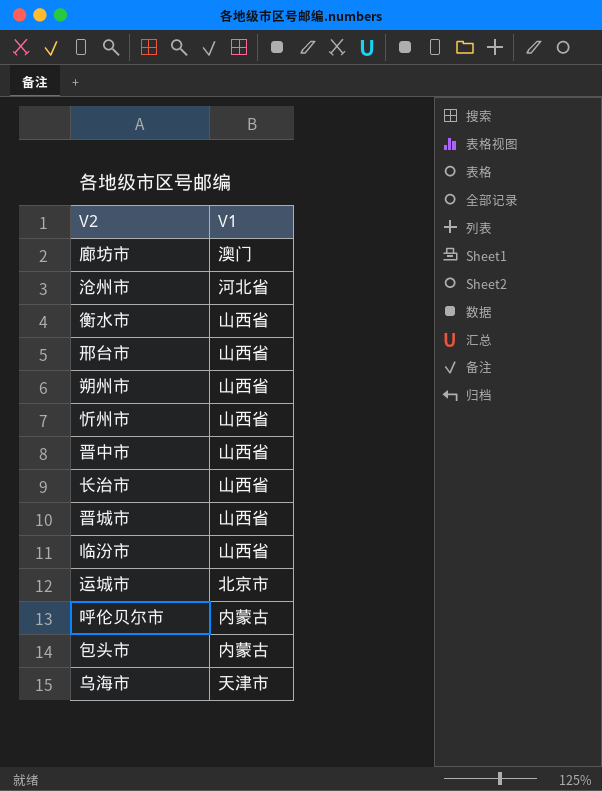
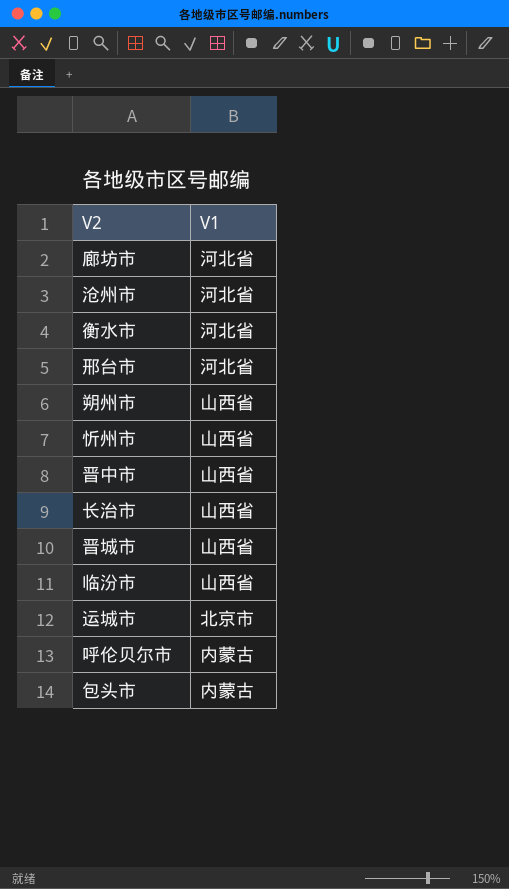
row 乌海市: 天津市 -> none
廊坊市 | V1: 澳门 -> 河北省
衡水市 | V1: 山西省 -> 河北省
邢台市 | V1: 山西省 -> 河北省

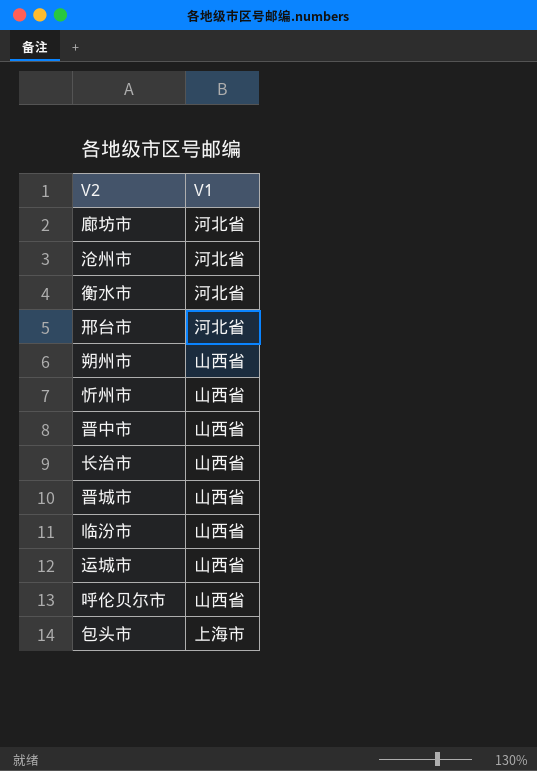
运城市 | V1: 北京市 -> 山西省
呼伦贝尔市 | V1: 内蒙古 -> 山西省
包头市 | V1: 内蒙古 -> 上海市

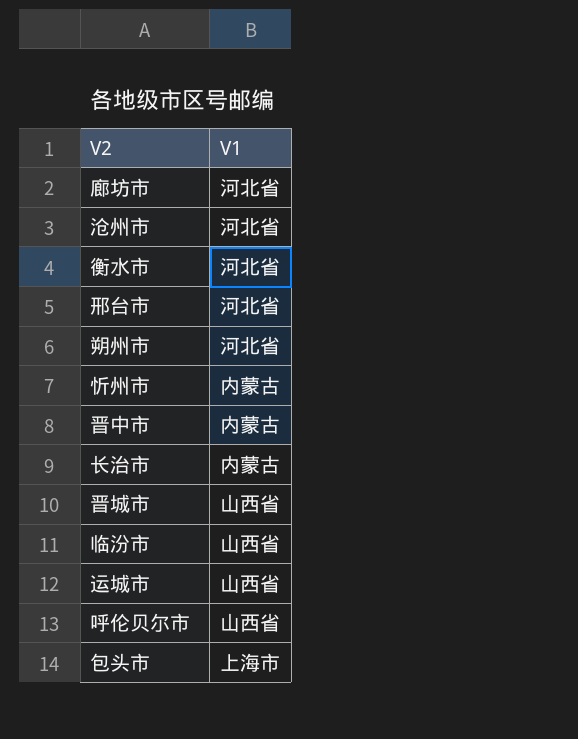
朔州市 | V1: 山西省 -> 河北省
忻州市 | V1: 山西省 -> 内蒙古
晋中市 | V1: 山西省 -> 内蒙古
长治市 | V1: 山西省 -> 内蒙古

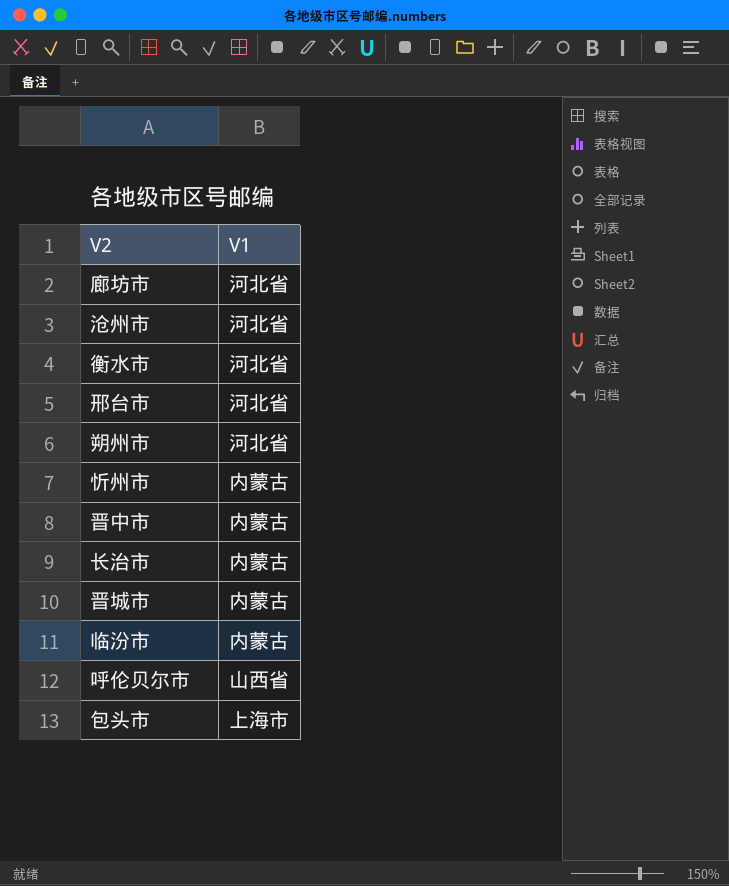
row 运城市: 山西省 -> none
晋城市 | V1: 山西省 -> 内蒙古
临汾市 | V1: 山西省 -> 内蒙古

